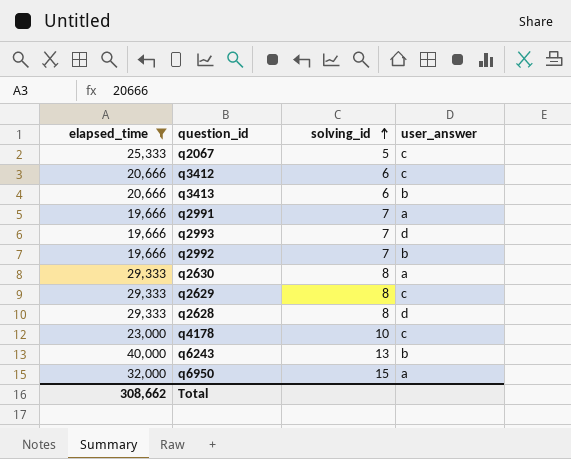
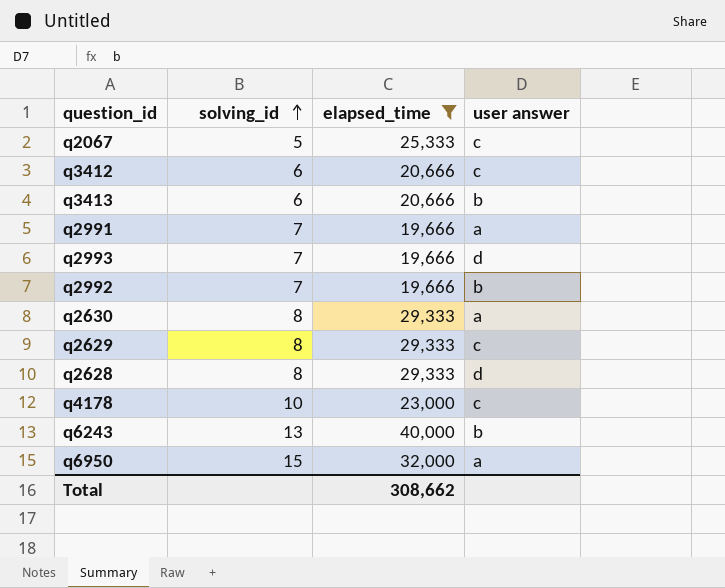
column elapsed_time | position: 1 -> 3
column name: user_answer -> user answer

